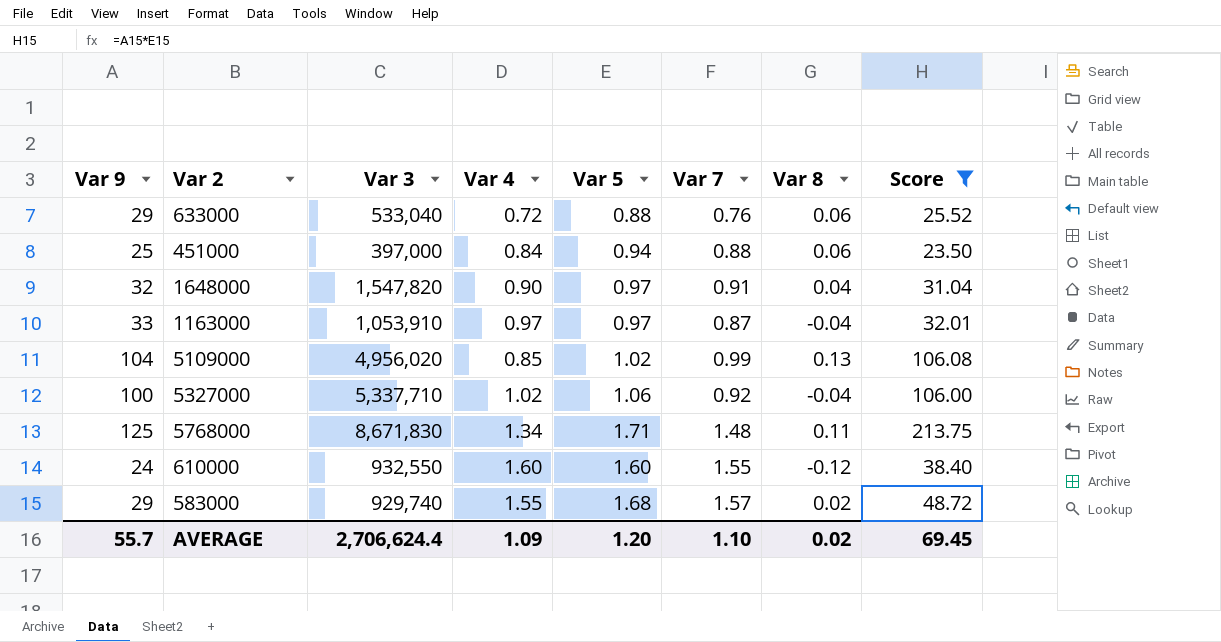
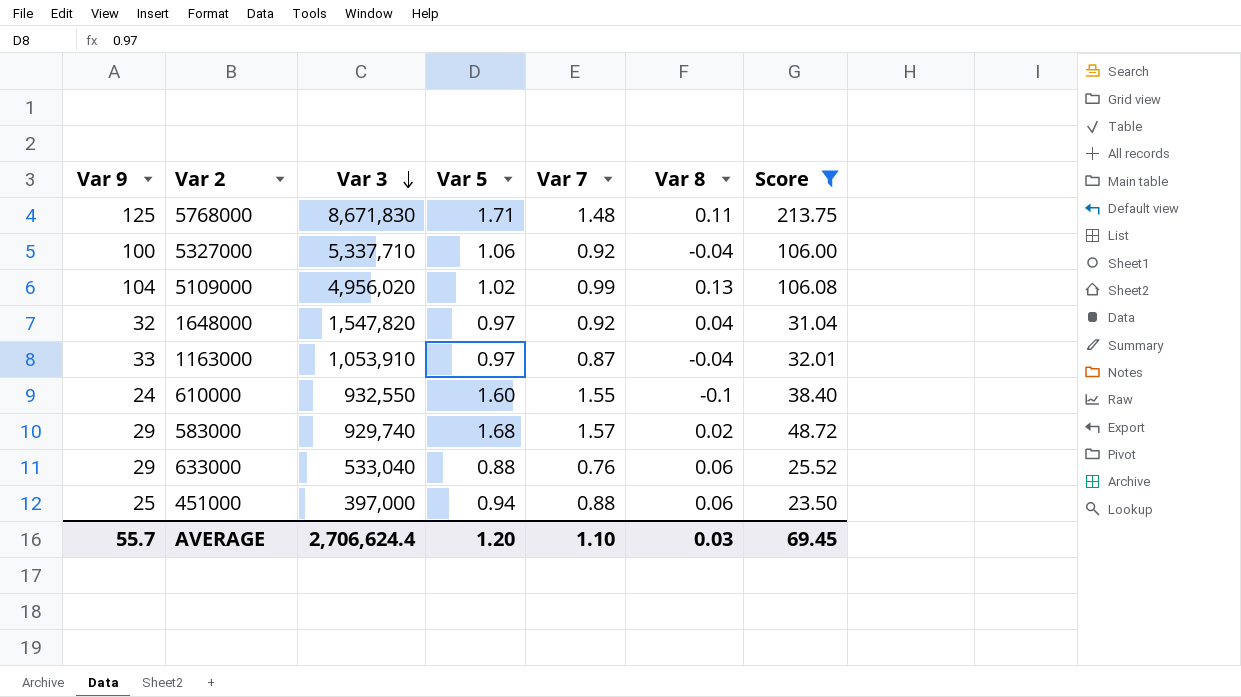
row order: none -> Var 3 descending
column Var 4 | position: 4 -> none
1648000 | Var 7: 0.91 -> 0.92
610000 | Var 8: -0.12 -> -0.1
AVERAGE | Var 8: 0.02 -> 0.03

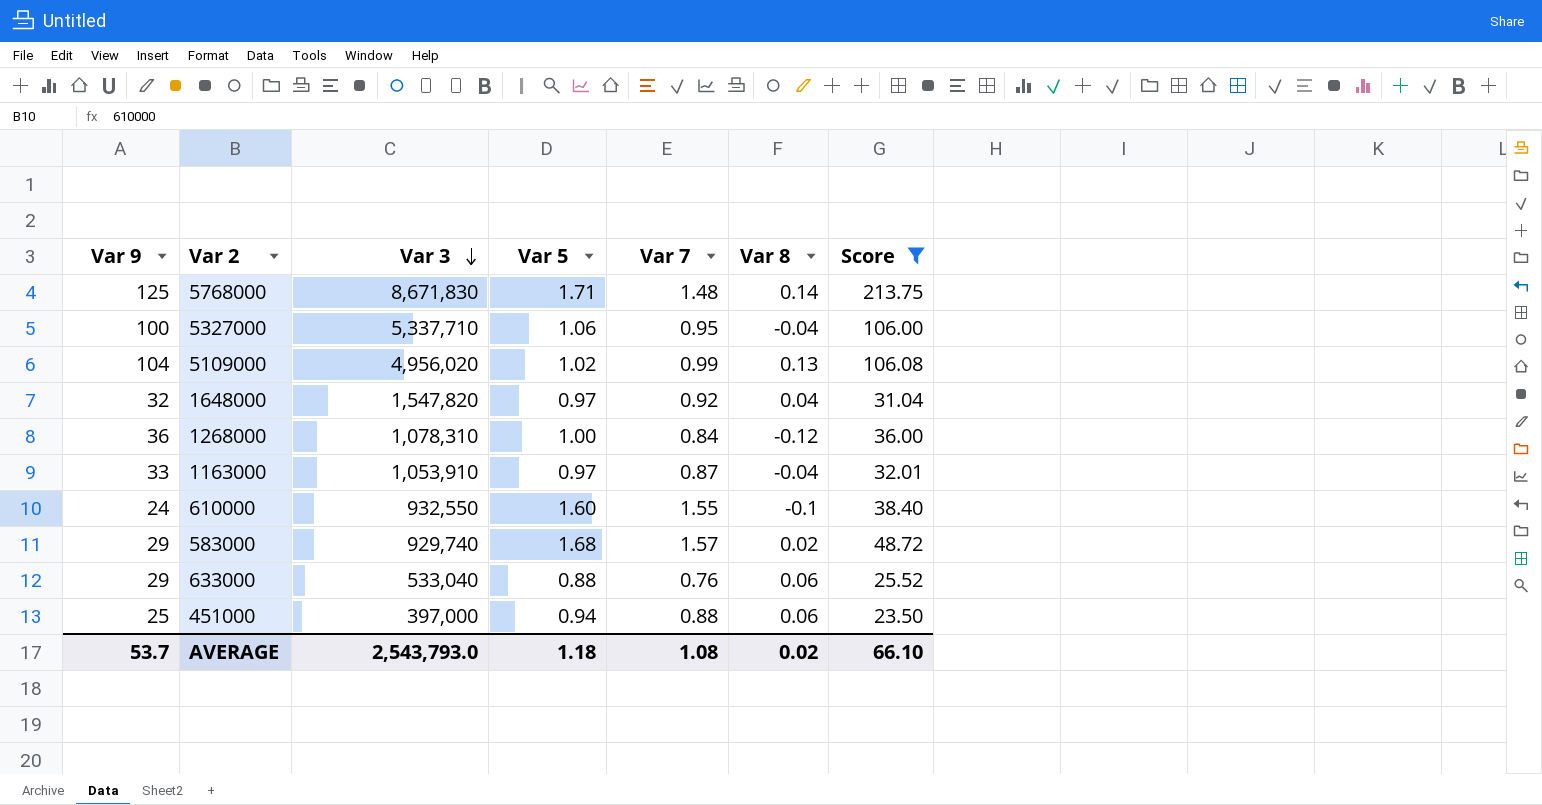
5768000 | Var 8: 0.11 -> 0.14
5327000 | Var 7: 0.92 -> 0.95
row 1268000: none -> 36 | 1,078,310 | 1.00 | 0.84 | -0.12 | 36.00
AVERAGE | Var 9: 55.7 -> 53.7
AVERAGE | Var 3: 2,706,624.4 -> 2,543,793.0
AVERAGE | Var 5: 1.20 -> 1.18
AVERAGE | Var 7: 1.10 -> 1.08
AVERAGE | Var 8: 0.03 -> 0.02
AVERAGE | Score: 69.45 -> 66.10

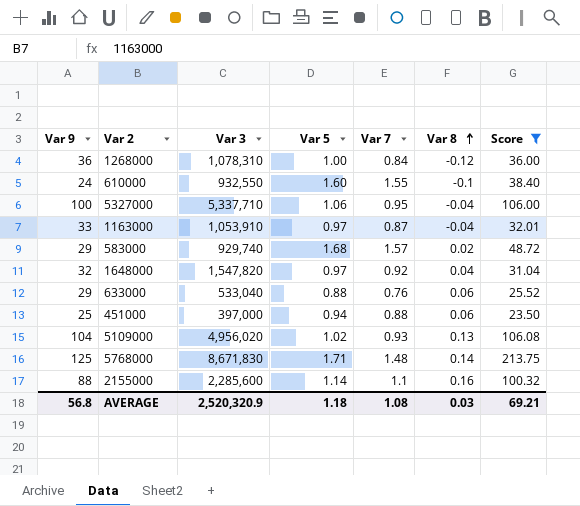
row order: Var 3 descending -> Var 8 ascending
5109000 | Var 7: 0.99 -> 0.93
row 2155000: none -> 88 | 2,285,600 | 1.14 | 1.1 | 0.16 | 100.32
AVERAGE | Var 9: 53.7 -> 56.8
AVERAGE | Var 3: 2,543,793.0 -> 2,520,320.9
AVERAGE | Var 8: 0.02 -> 0.03
AVERAGE | Score: 66.10 -> 69.21

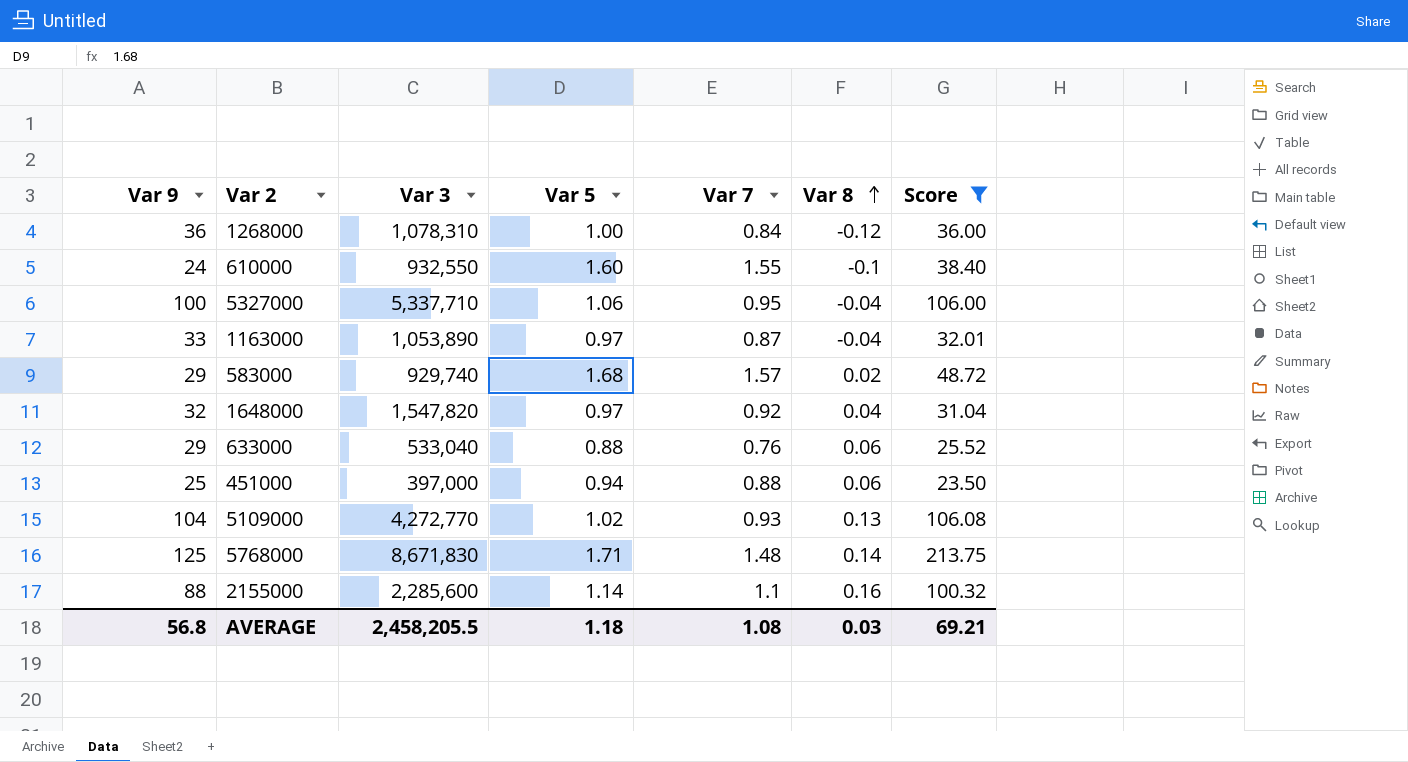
1163000 | Var 3: 1,053,910 -> 1,053,890
5109000 | Var 3: 4,956,020 -> 4,272,770
AVERAGE | Var 3: 2,520,320.9 -> 2,458,205.5

